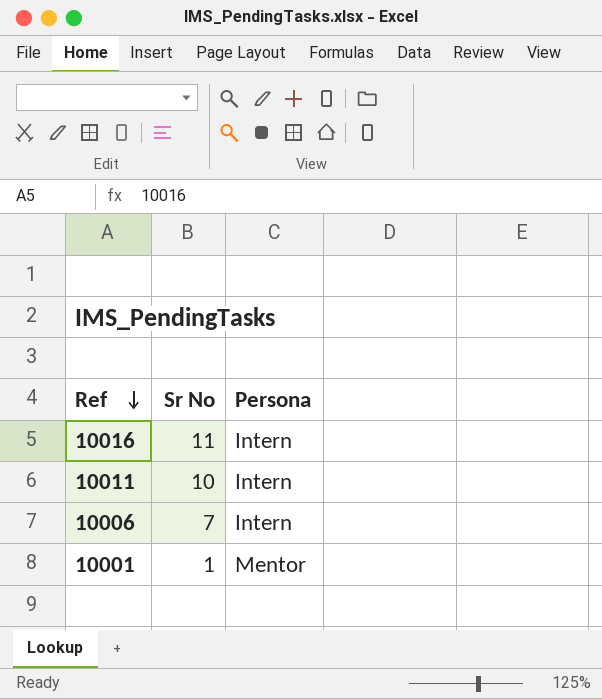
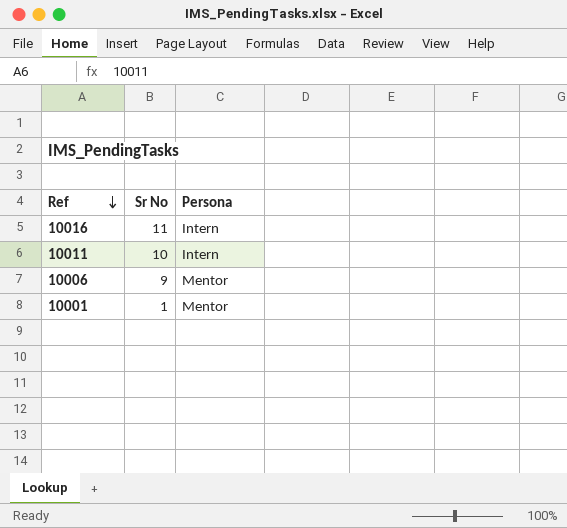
10006 | Sr No: 7 -> 9
10006 | Persona: Intern -> Mentor

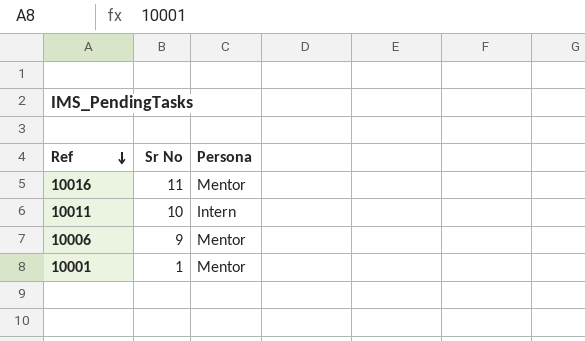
10016 | Persona: Intern -> Mentor

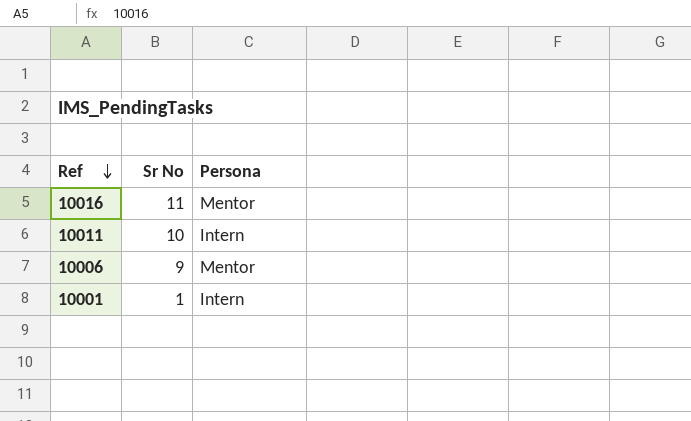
10001 | Persona: Mentor -> Intern

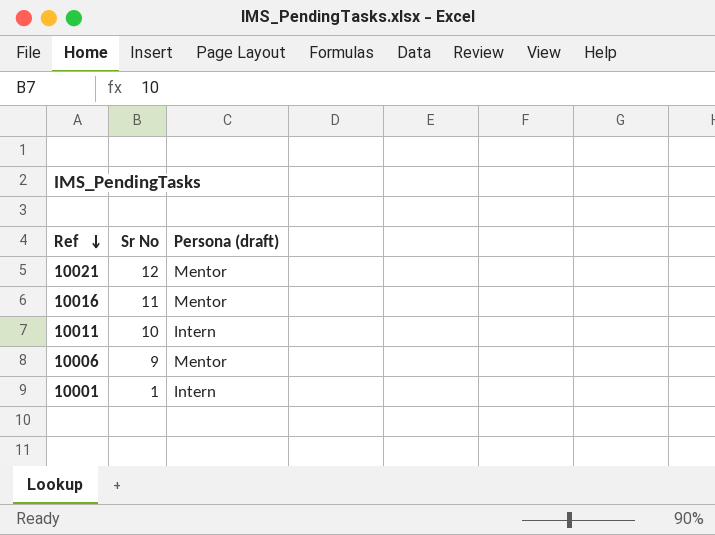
column name: Persona -> Persona (draft)
row 10021: none -> 12 | Mentor

